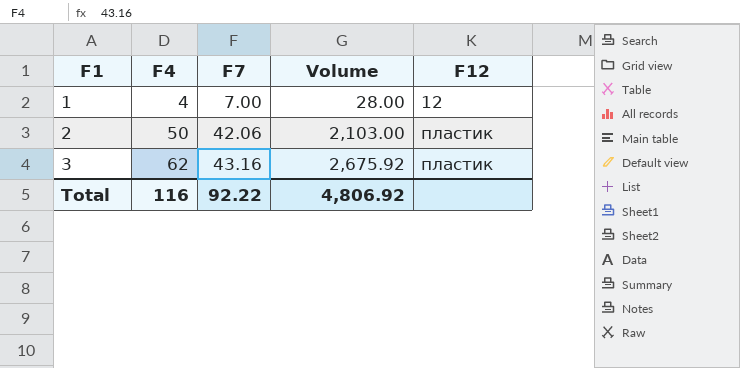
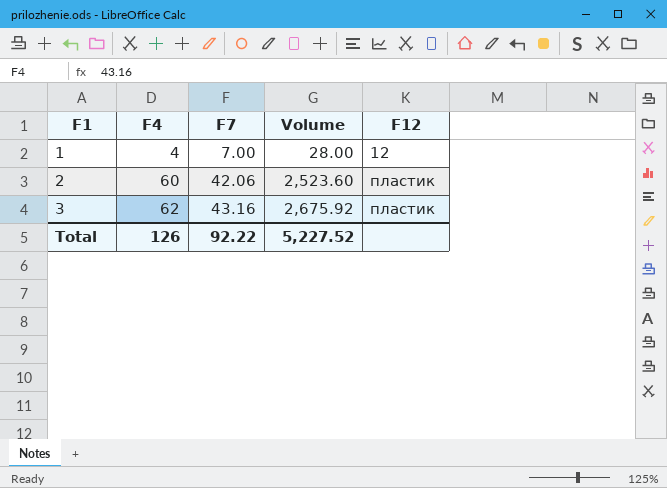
2 | F4: 50 -> 60
2 | Volume: 2,103.00 -> 2,523.60
Total | F4: 116 -> 126
Total | Volume: 4,806.92 -> 5,227.52

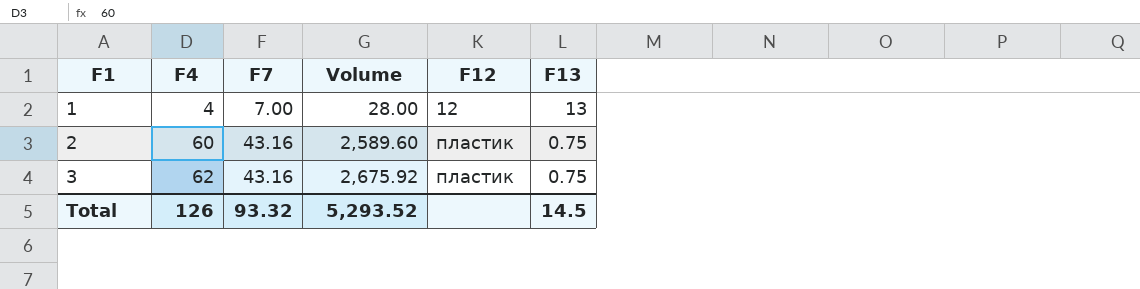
column F13 | position: none -> 6
2 | F7: 42.06 -> 43.16
2 | Volume: 2,523.60 -> 2,589.60
Total | F7: 92.22 -> 93.32
Total | Volume: 5,227.52 -> 5,293.52

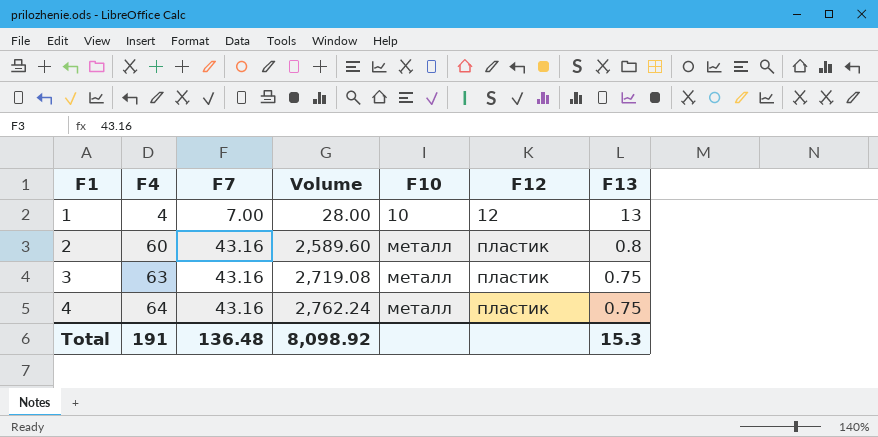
column F10 | position: none -> 5
2 | F13: 0.75 -> 0.8
3 | F4: 62 -> 63
3 | Volume: 2,675.92 -> 2,719.08
row 4: none -> 64 | 43.16 | 2,762.24 | металл | пластик | 0.75
Total | F4: 126 -> 191
Total | F7: 93.32 -> 136.48
Total | Volume: 5,293.52 -> 8,098.92
Total | F13: 14.5 -> 15.3

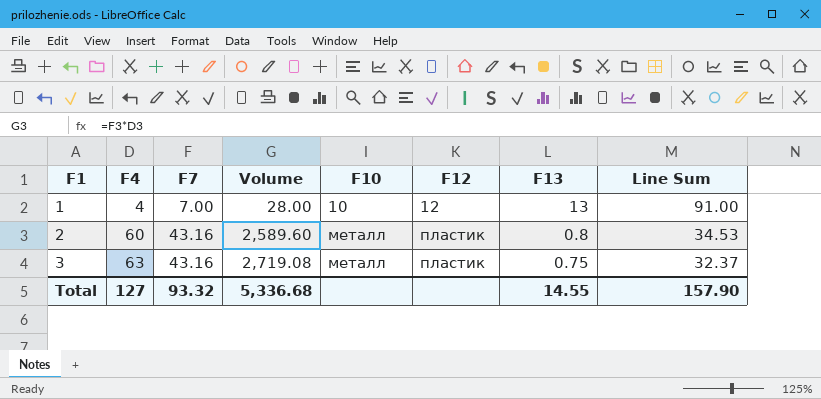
column Line Sum | formula: none -> [F7] * [F13]
row 4: 64 | 43.16 | 2,762.24 | металл | пластик | 0.75 -> none
Total | F4: 191 -> 127
Total | F7: 136.48 -> 93.32
Total | Volume: 8,098.92 -> 5,336.68
Total | F13: 15.3 -> 14.55

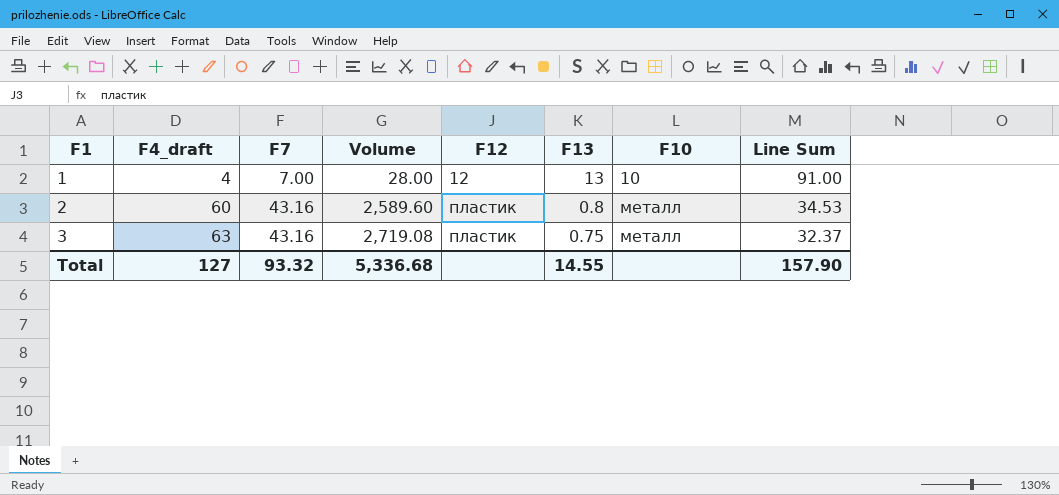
column name: F4 -> F4_draft
column F10 | position: 5 -> 7

